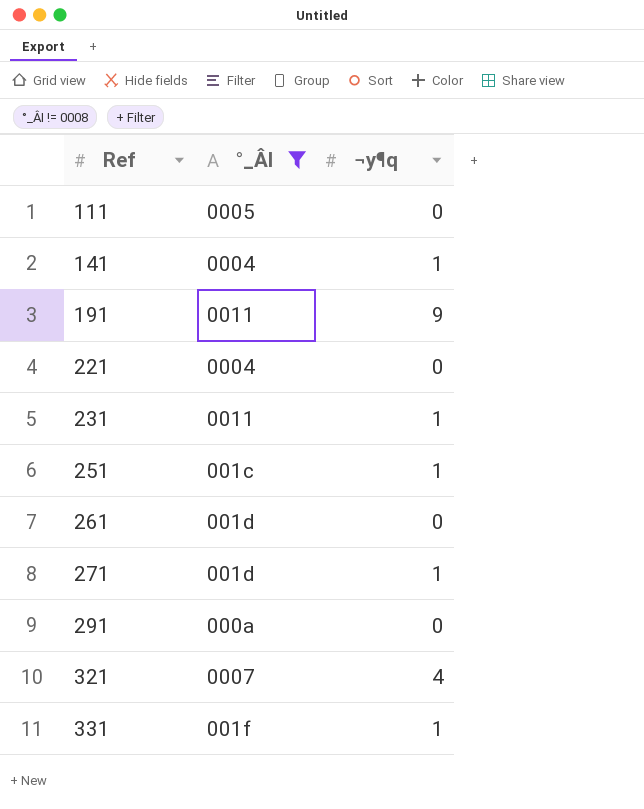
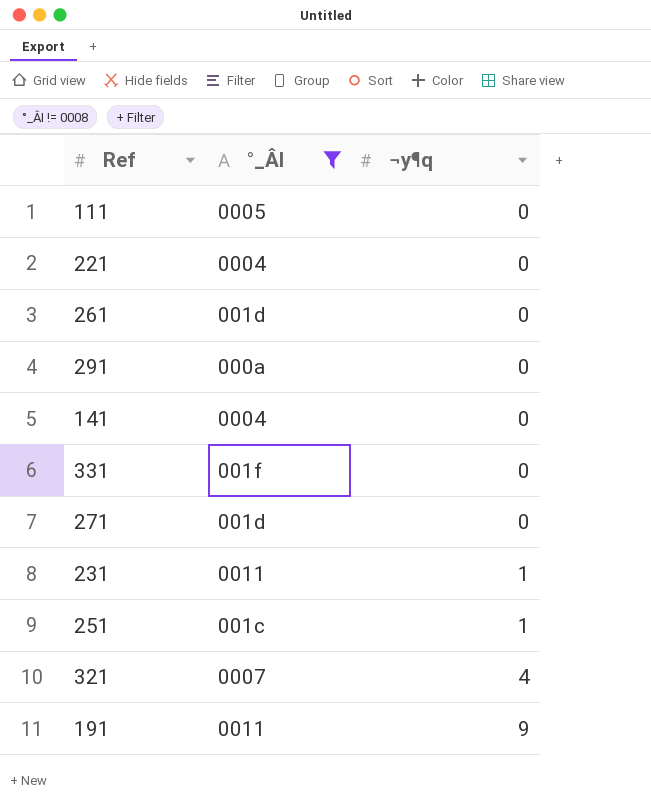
row order: Ref ascending -> ¬y¶q ascending
141 | ¬y¶q: 1 -> 0
331 | ¬y¶q: 1 -> 0
271 | ¬y¶q: 1 -> 0

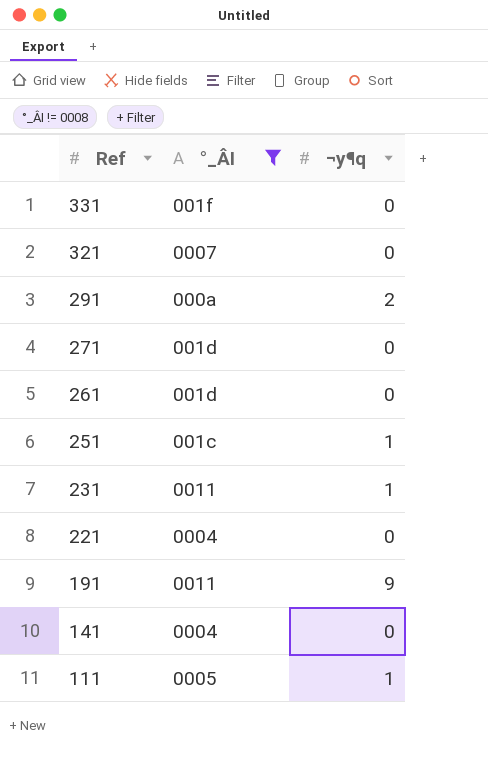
row order: ¬y¶q ascending -> Ref descending
321 | ¬y¶q: 4 -> 0
291 | ¬y¶q: 0 -> 2
111 | ¬y¶q: 0 -> 1

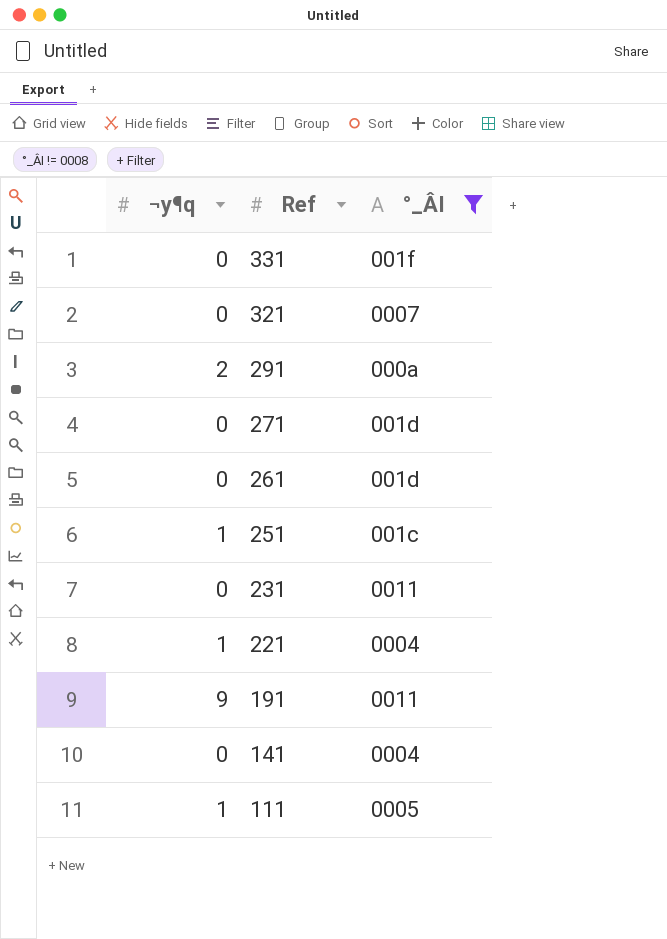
column ¬y¶q | position: 3 -> 1
231 | ¬y¶q: 1 -> 0
221 | ¬y¶q: 0 -> 1

